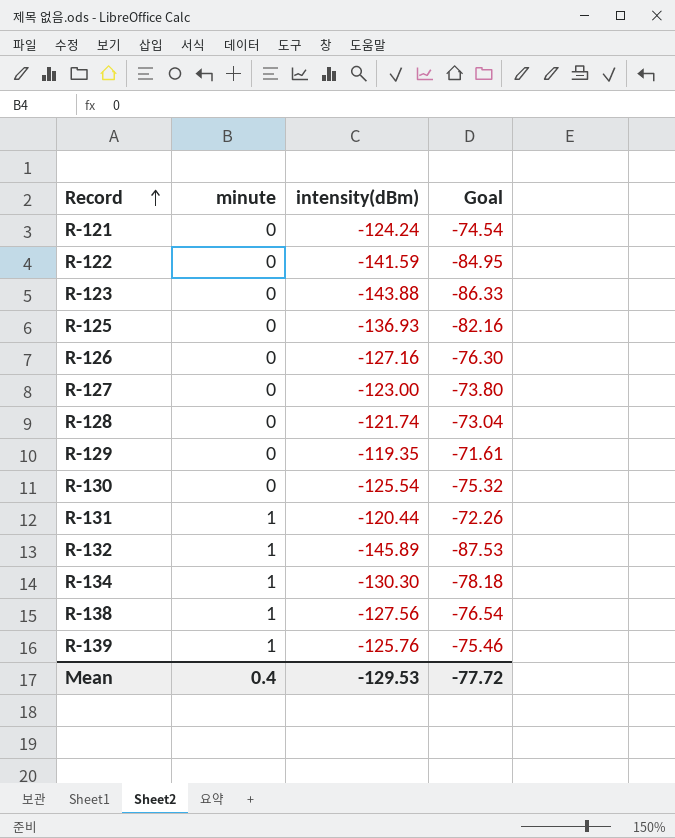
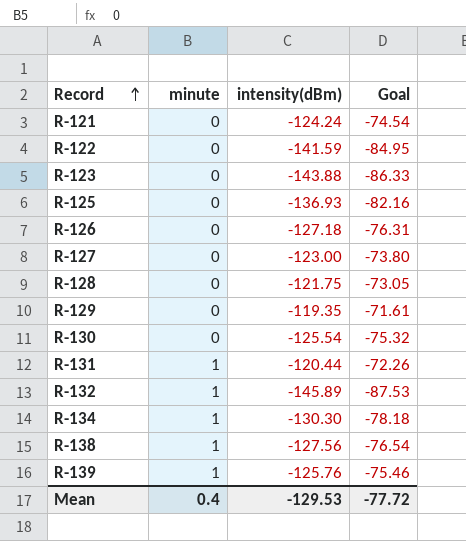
R-126 | intensity(dBm): -127.16 -> -127.18
R-126 | Goal: -76.30 -> -76.31
R-128 | intensity(dBm): -121.74 -> -121.75
R-128 | Goal: -73.04 -> -73.05

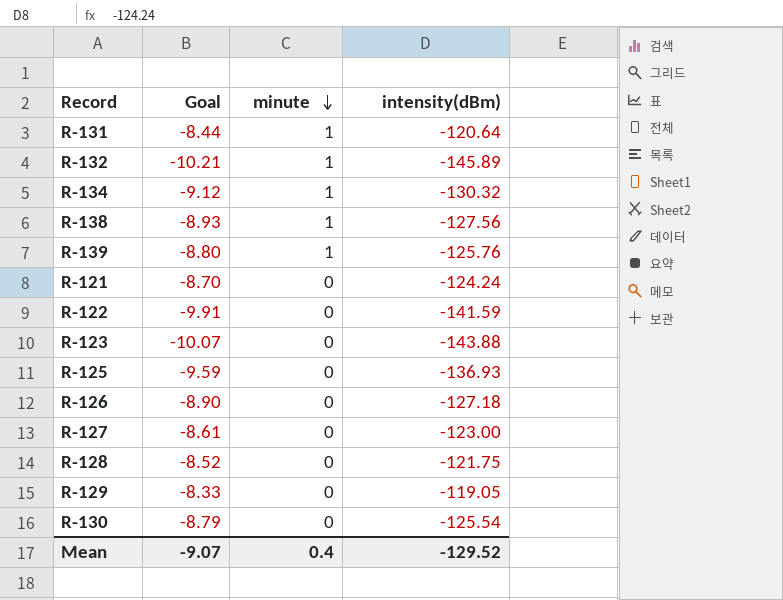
row order: Record ascending -> minute descending
column Goal | formula: [intensity(dBm)] * 0.6 -> [intensity(dBm)] * 0.07
column Goal | position: 4 -> 2
R-131 | intensity(dBm): -120.44 -> -120.64
R-134 | intensity(dBm): -130.30 -> -130.32
R-129 | intensity(dBm): -119.35 -> -119.05
Mean | Goal: -77.72 -> -9.07
Mean | intensity(dBm): -129.53 -> -129.52

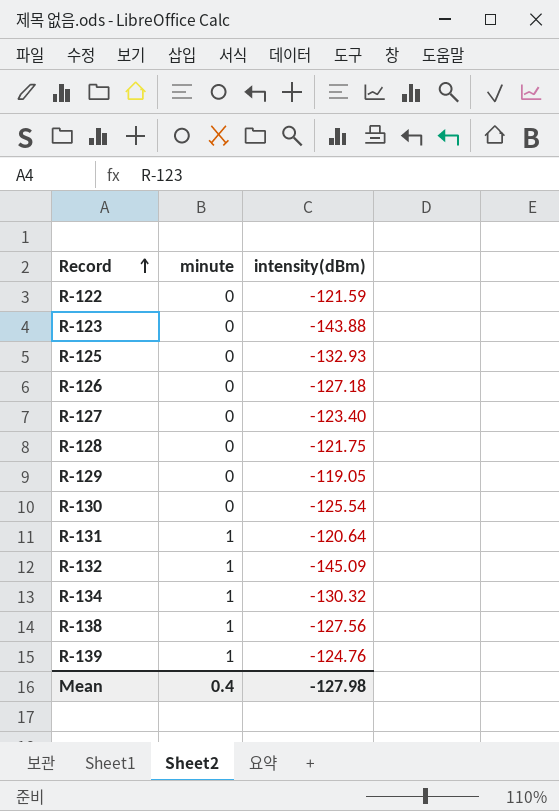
row order: minute descending -> Record ascending
column Goal | formula: [intensity(dBm)] * 0.07 -> none
row R-121: -8.70 | 0 | -124.24 -> none
R-122 | intensity(dBm): -141.59 -> -121.59
R-125 | intensity(dBm): -136.93 -> -132.93
R-127 | intensity(dBm): -123.00 -> -123.40
R-132 | intensity(dBm): -145.89 -> -145.09
R-139 | intensity(dBm): -125.76 -> -124.76
Mean | intensity(dBm): -129.52 -> -127.98

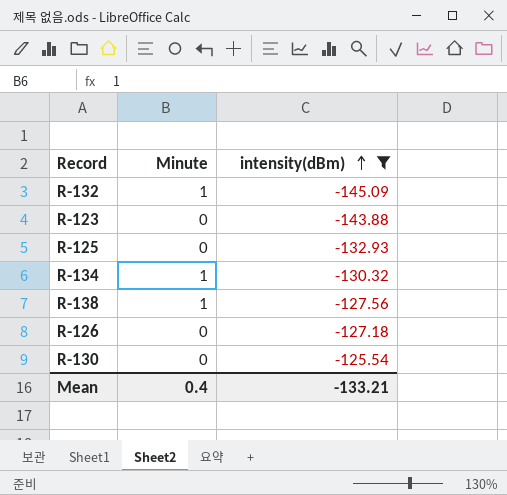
filter: none -> intensity(dBm) <= -125.54
row order: Record ascending -> intensity(dBm) ascending
column name: minute -> Minute
Mean | intensity(dBm): -127.98 -> -133.21

